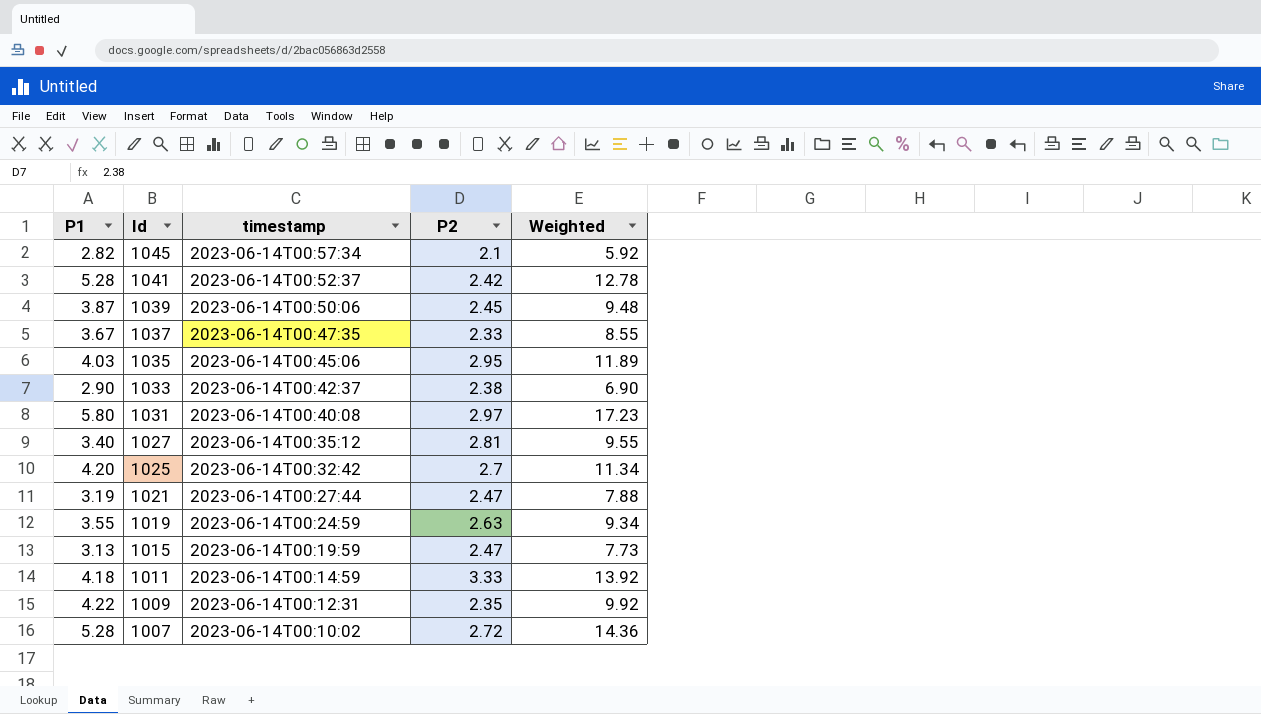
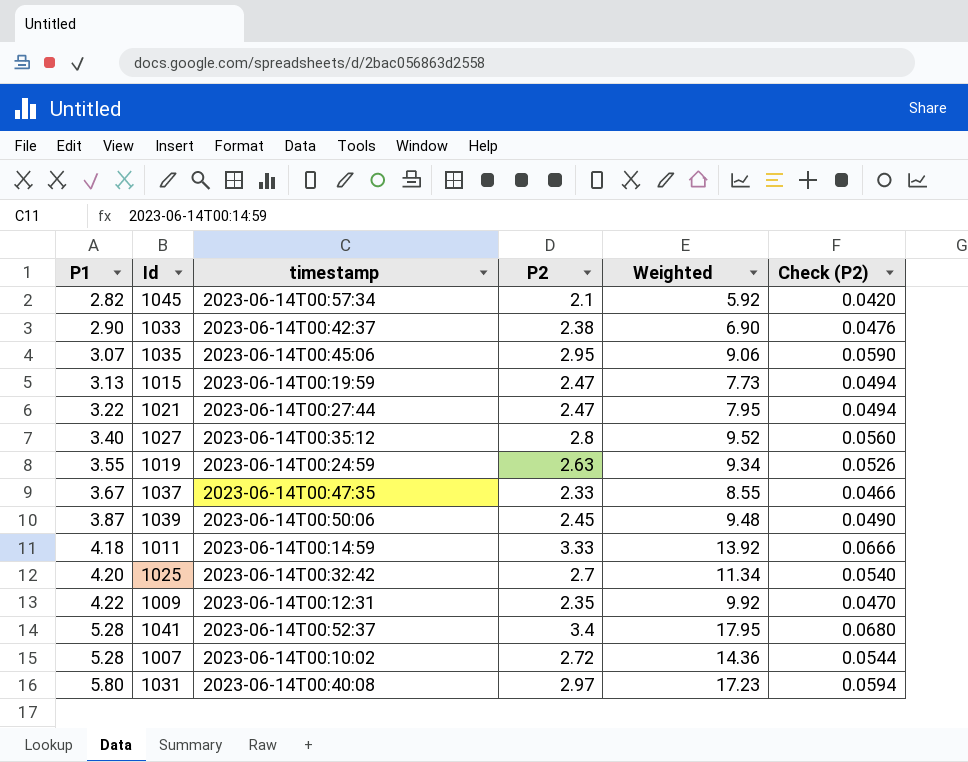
row order: Id descending -> P1 ascending
column Check (P2) | formula: none -> [P2] * 0.02
1035 | P1: 4.03 -> 3.07
1035 | Weighted: 11.89 -> 9.06
1021 | P1: 3.19 -> 3.22
1021 | Weighted: 7.88 -> 7.95
1027 | P2: 2.81 -> 2.8
1027 | Weighted: 9.55 -> 9.52
1041 | P2: 2.42 -> 3.4
1041 | Weighted: 12.78 -> 17.95

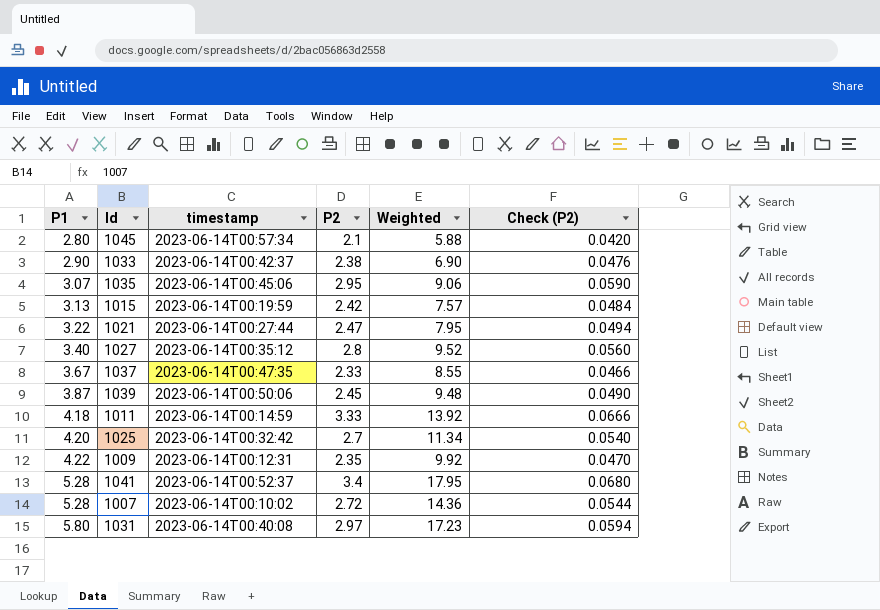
row 1019: 3.55 | 2023-06-14T00:24:59 | 2.63 | 9.34 | 0.0526 -> none
1045 | P1: 2.82 -> 2.80
1045 | Weighted: 5.92 -> 5.88
1015 | P2: 2.47 -> 2.42
1015 | Weighted: 7.73 -> 7.57
1015 | Check (P2): 0.0494 -> 0.0484

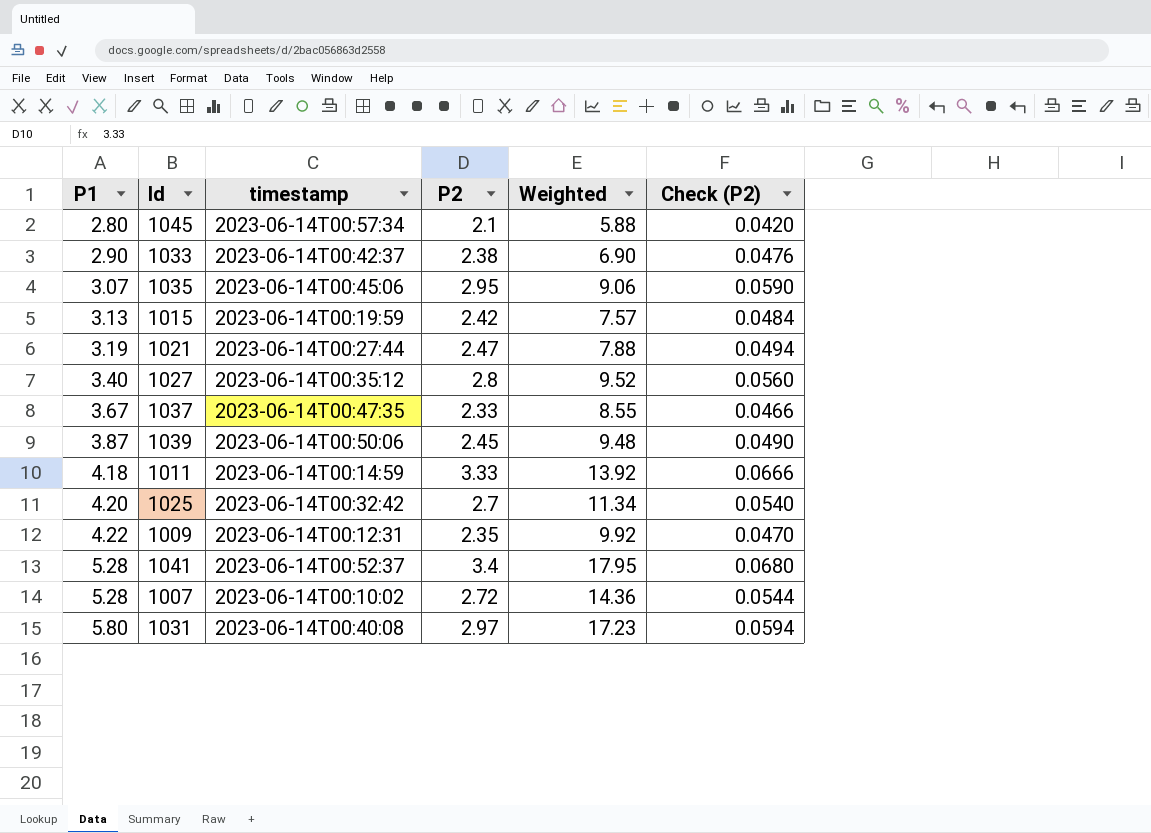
1021 | P1: 3.22 -> 3.19
1021 | Weighted: 7.95 -> 7.88

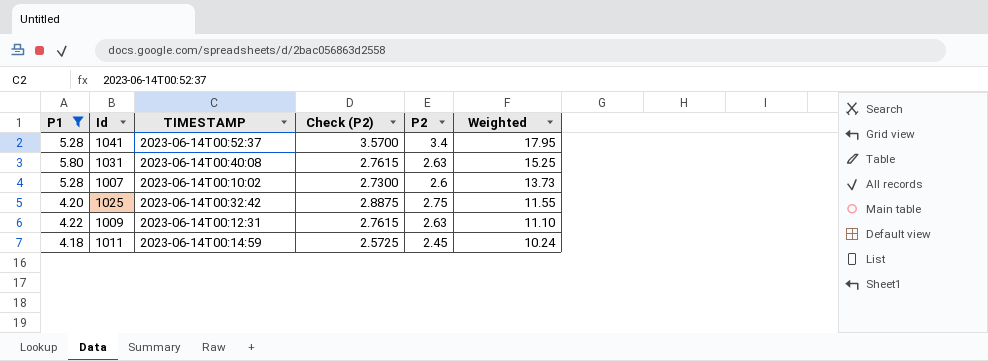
filter: none -> P1 >= 4.18
row order: P1 ascending -> Weighted descending
column name: timestamp -> TIMESTAMP
column Check (P2) | formula: [P2] * 0.02 -> [P2] * 1.05
column Check (P2) | position: 6 -> 4
1031 | P2: 2.97 -> 2.63
1031 | Weighted: 17.23 -> 15.25
1007 | P2: 2.72 -> 2.6
1007 | Weighted: 14.36 -> 13.73
1025 | P2: 2.7 -> 2.75
1025 | Weighted: 11.34 -> 11.55
1009 | P2: 2.35 -> 2.63
1009 | Weighted: 9.92 -> 11.10
1011 | P2: 3.33 -> 2.45
1011 | Weighted: 13.92 -> 10.24

